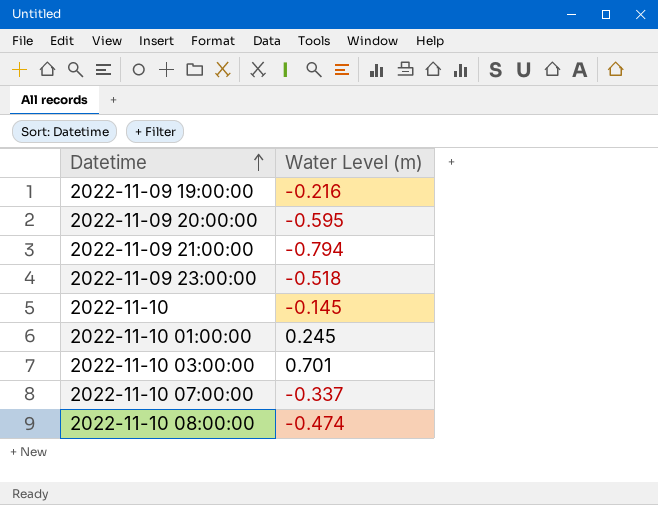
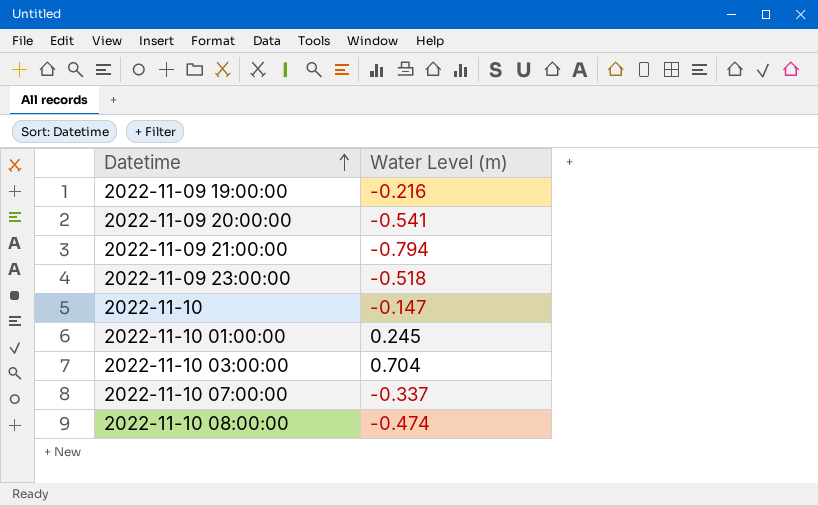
2022-11-09 20:00:00 | Water Level (m): -0.595 -> -0.541
2022-11-10 | Water Level (m): -0.145 -> -0.147
2022-11-10 03:00:00 | Water Level (m): 0.701 -> 0.704

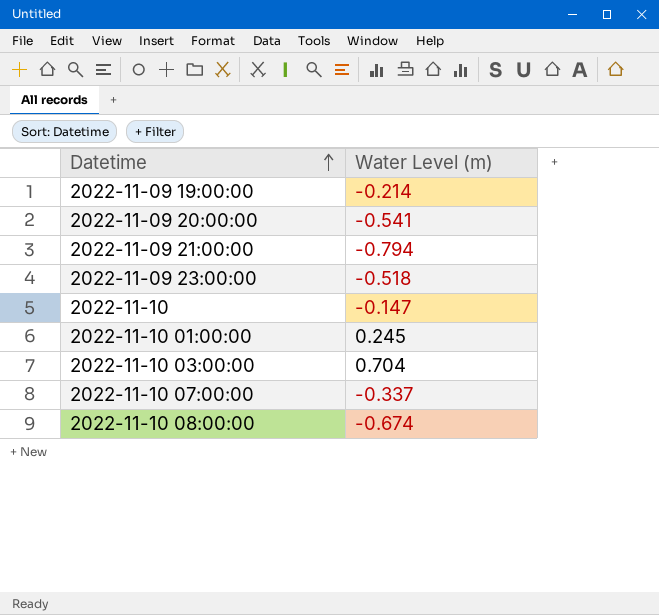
2022-11-09 19:00:00 | Water Level (m): -0.216 -> -0.214
2022-11-10 08:00:00 | Water Level (m): -0.474 -> -0.674

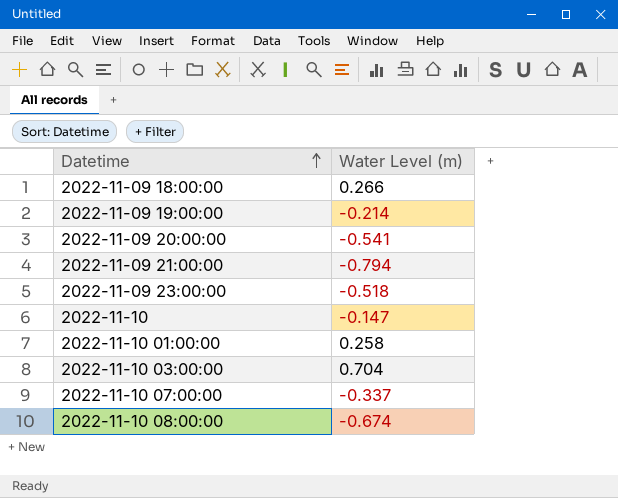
row 2022-11-09 18:00:00: none -> 0.266
2022-11-10 01:00:00 | Water Level (m): 0.245 -> 0.258

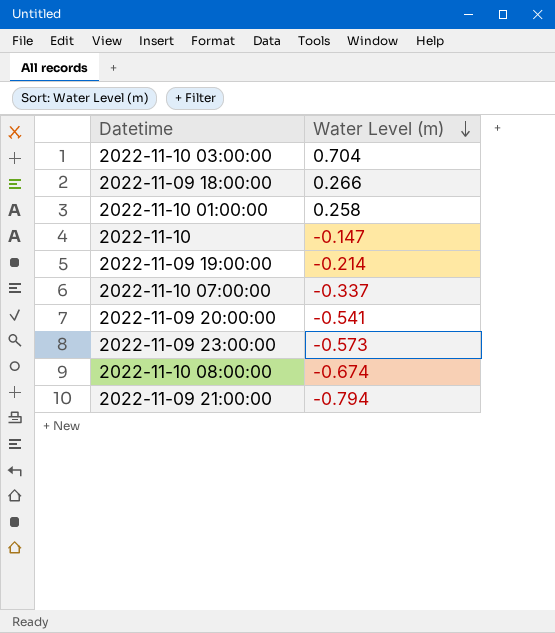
row order: Datetime ascending -> Water Level (m) descending
2022-11-09 23:00:00 | Water Level (m): -0.518 -> -0.573

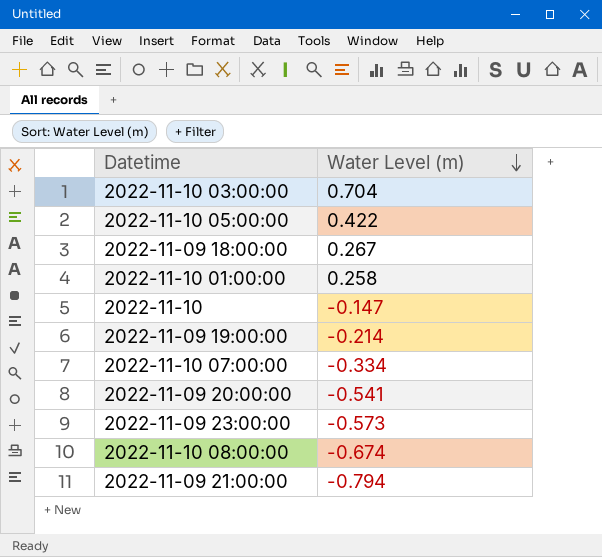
row 2022-11-10 05:00:00: none -> 0.422
2022-11-09 18:00:00 | Water Level (m): 0.266 -> 0.267
2022-11-10 07:00:00 | Water Level (m): -0.337 -> -0.334

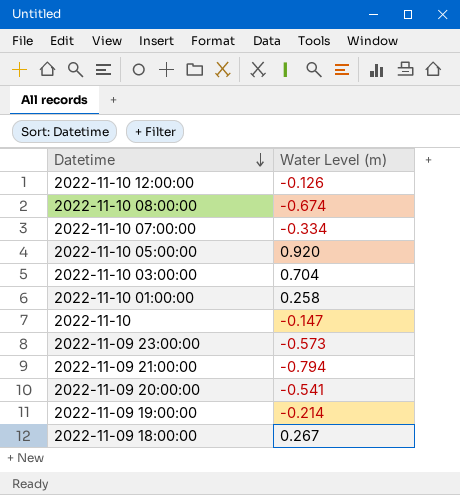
row order: Water Level (m) descending -> Datetime descending
row 2022-11-10 12:00:00: none -> -0.126
2022-11-10 05:00:00 | Water Level (m): 0.422 -> 0.920

